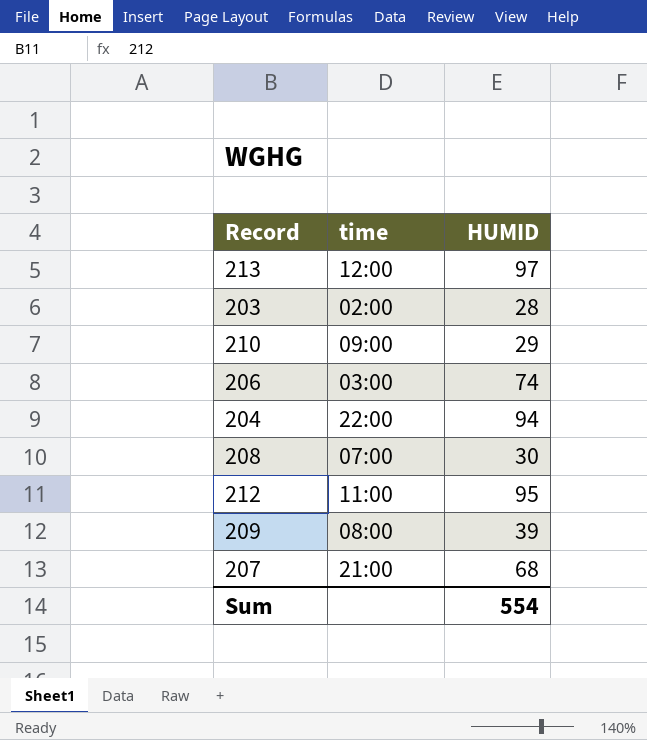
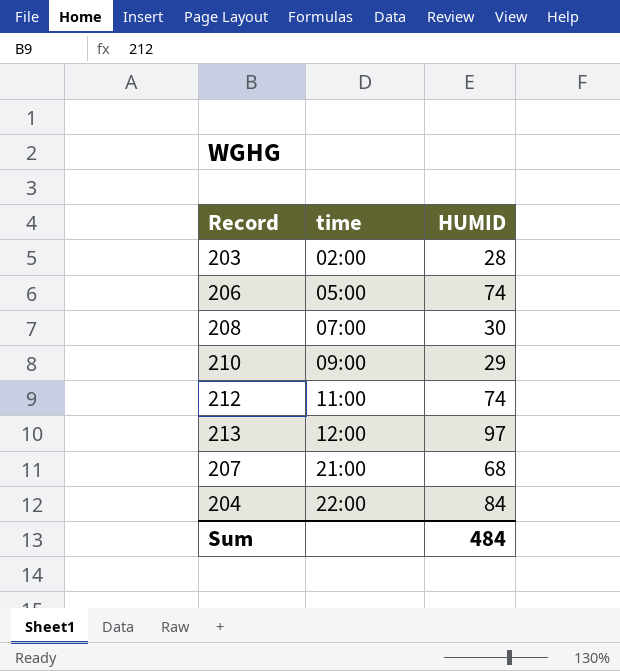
row order: none -> time ascending
row 209: 08:00 | 39 -> none
206 | time: 03:00 -> 05:00
212 | HUMID: 95 -> 74
204 | HUMID: 94 -> 84
Sum | HUMID: 554 -> 484

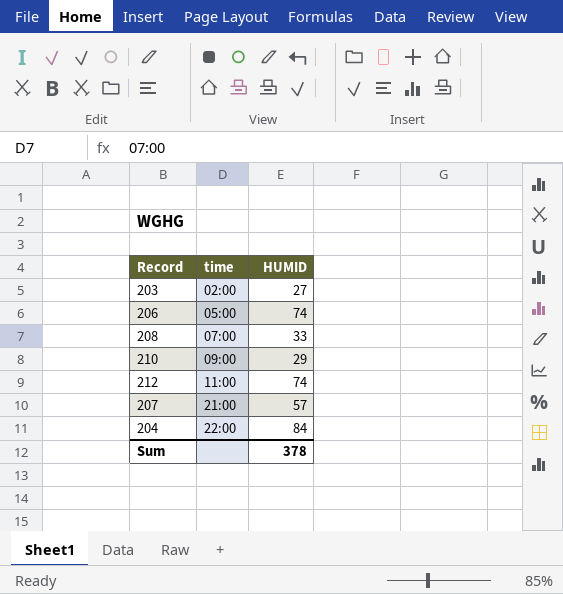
row 213: 12:00 | 97 -> none
203 | HUMID: 28 -> 27
208 | HUMID: 30 -> 33
207 | HUMID: 68 -> 57
Sum | HUMID: 484 -> 378

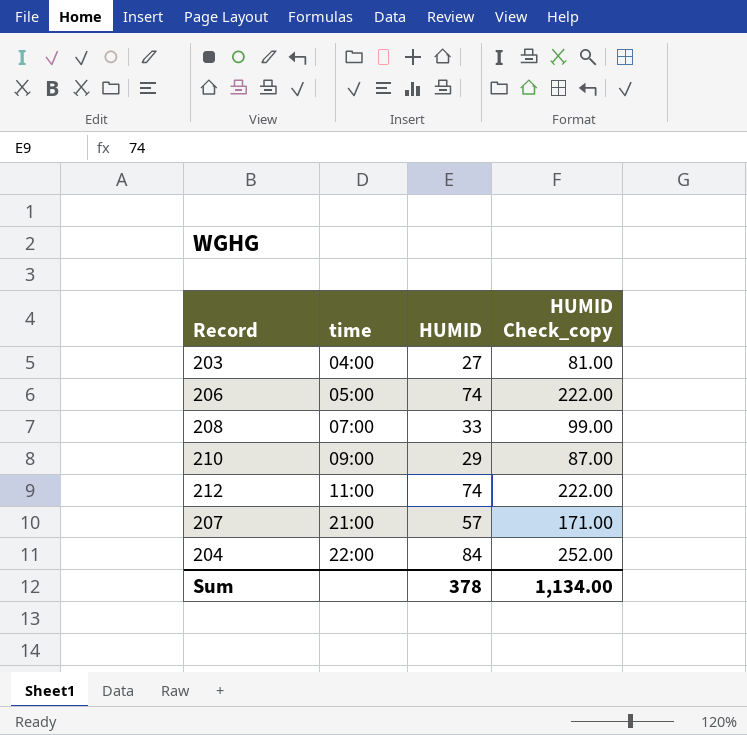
column HUMID Check_copy | formula: none -> [HUMID] * 3
203 | time: 02:00 -> 04:00

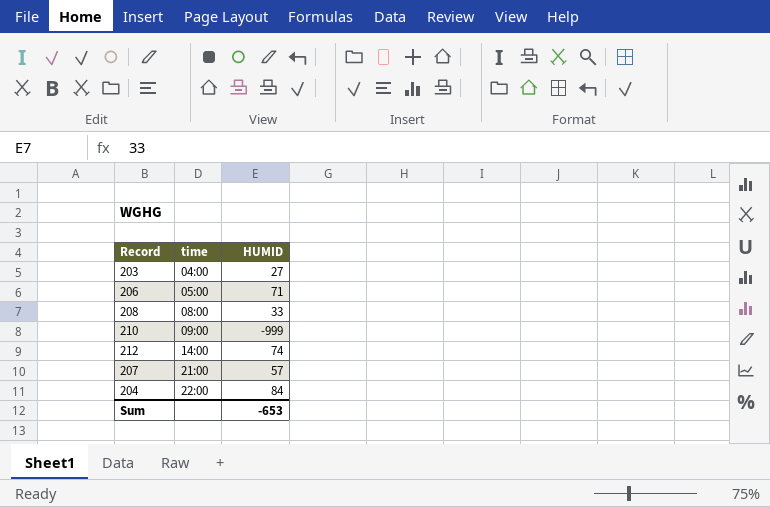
column HUMID Check_copy | formula: [HUMID] * 3 -> none
206 | HUMID: 74 -> 71
208 | time: 07:00 -> 08:00
210 | HUMID: 29 -> -999
212 | time: 11:00 -> 14:00
Sum | HUMID: 378 -> -653

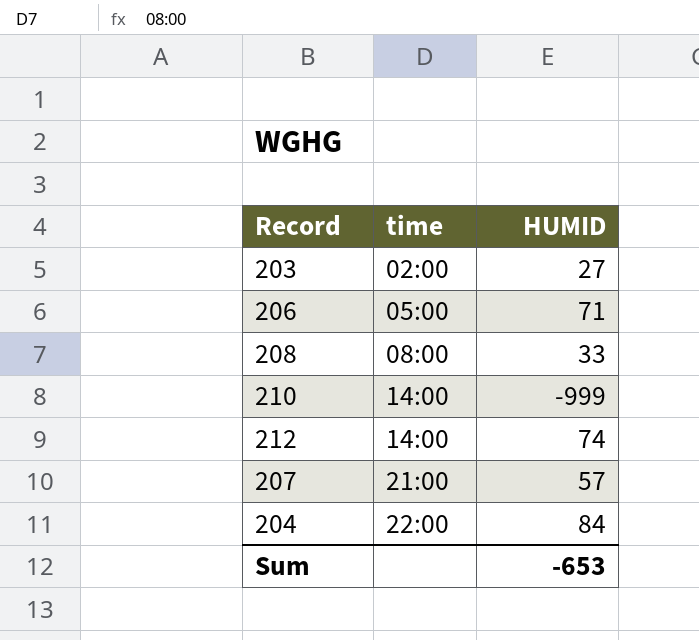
203 | time: 04:00 -> 02:00
210 | time: 09:00 -> 14:00

